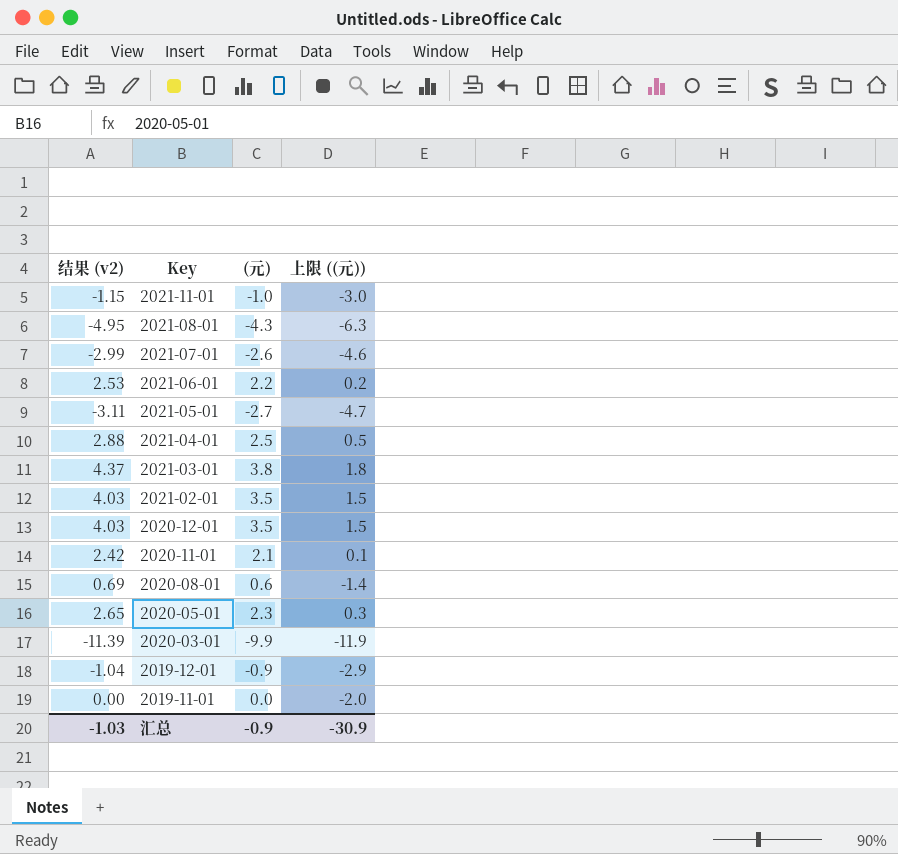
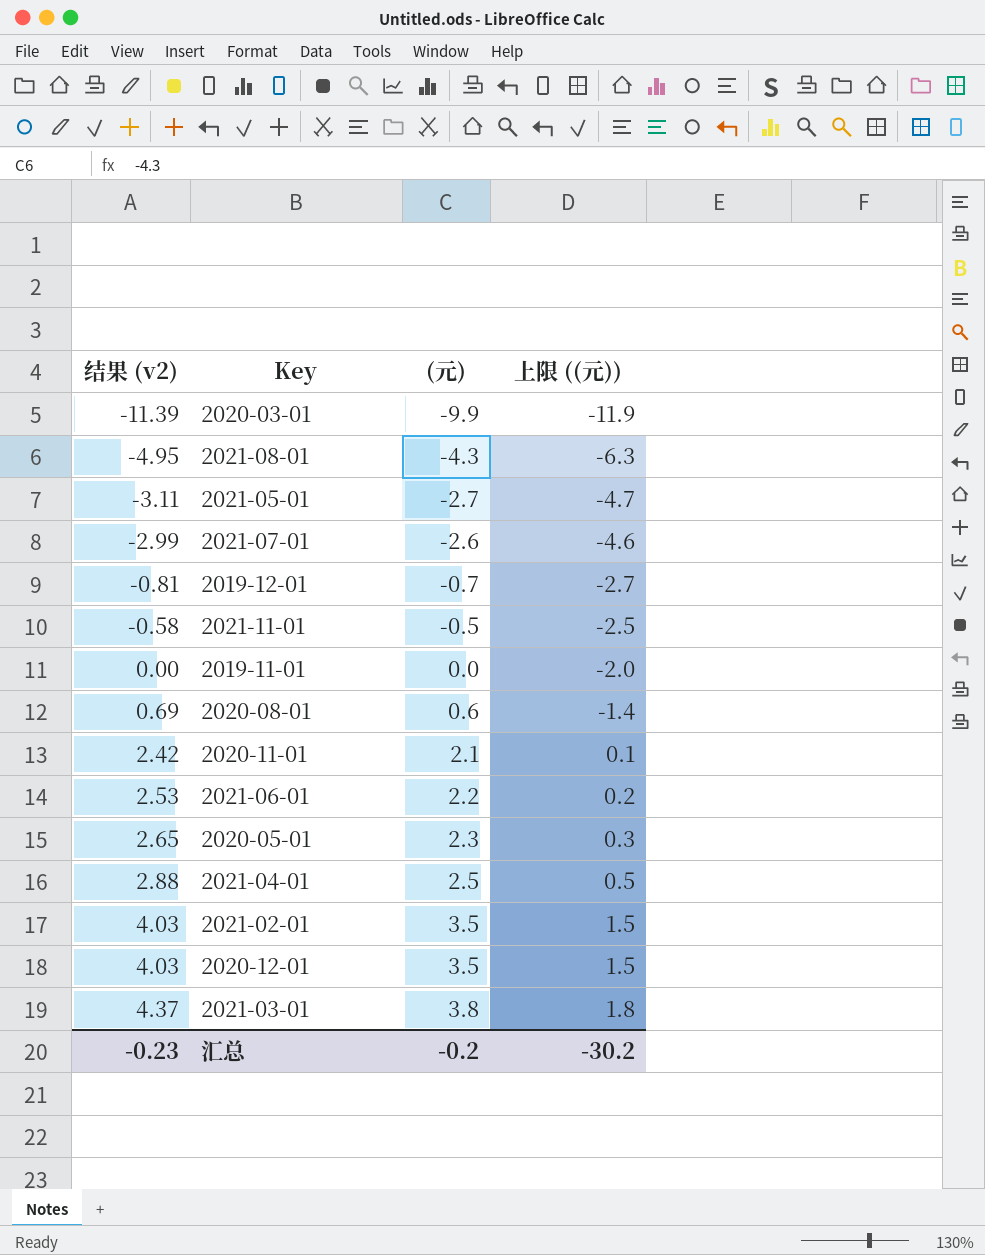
row order: Key descending -> 结果 (v2) ascending
2019-12-01 | 结果 (v2): -1.04 -> -0.81
2019-12-01 | (元): -0.9 -> -0.7
2019-12-01 | 上限 ((元)): -2.9 -> -2.7
2021-11-01 | 结果 (v2): -1.15 -> -0.58
2021-11-01 | (元): -1.0 -> -0.5
2021-11-01 | 上限 ((元)): -3.0 -> -2.5
汇总 | 结果 (v2): -1.03 -> -0.23
汇总 | (元): -0.9 -> -0.2
汇总 | 上限 ((元)): -30.9 -> -30.2

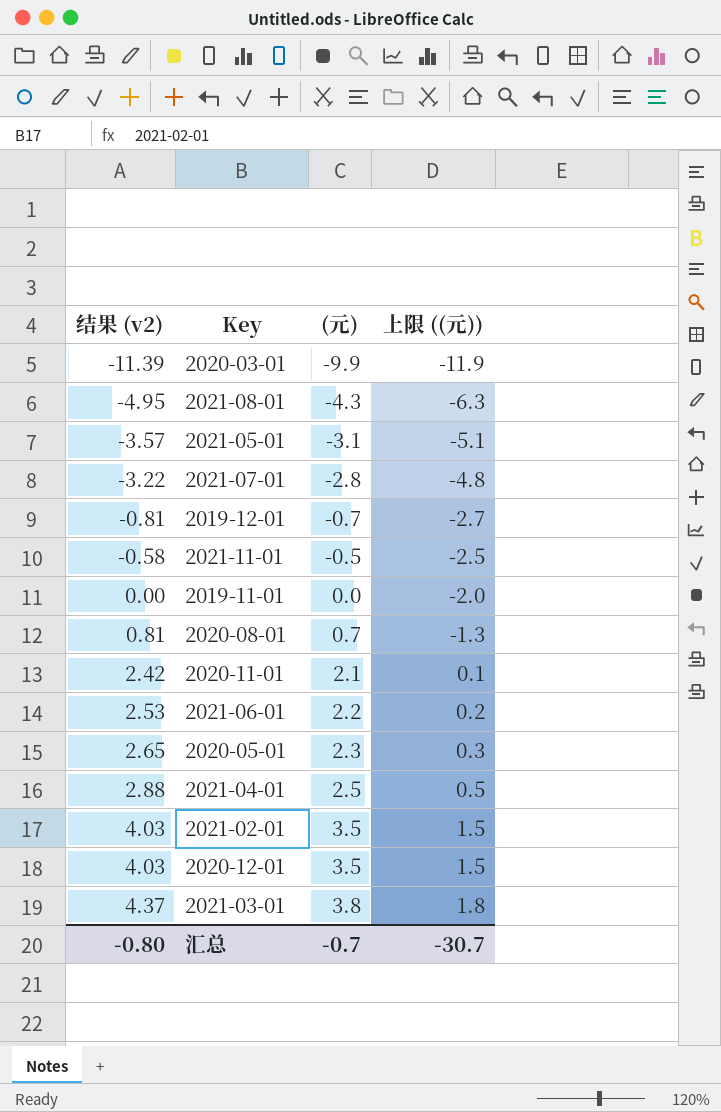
2021-05-01 | 结果 (v2): -3.11 -> -3.57
2021-05-01 | (元): -2.7 -> -3.1
2021-05-01 | 上限 ((元)): -4.7 -> -5.1
2021-07-01 | 结果 (v2): -2.99 -> -3.22
2021-07-01 | (元): -2.6 -> -2.8
2021-07-01 | 上限 ((元)): -4.6 -> -4.8
2020-08-01 | 结果 (v2): 0.69 -> 0.81
2020-08-01 | (元): 0.6 -> 0.7
2020-08-01 | 上限 ((元)): -1.4 -> -1.3
汇总 | 结果 (v2): -0.23 -> -0.80
汇总 | (元): -0.2 -> -0.7
汇总 | 上限 ((元)): -30.2 -> -30.7

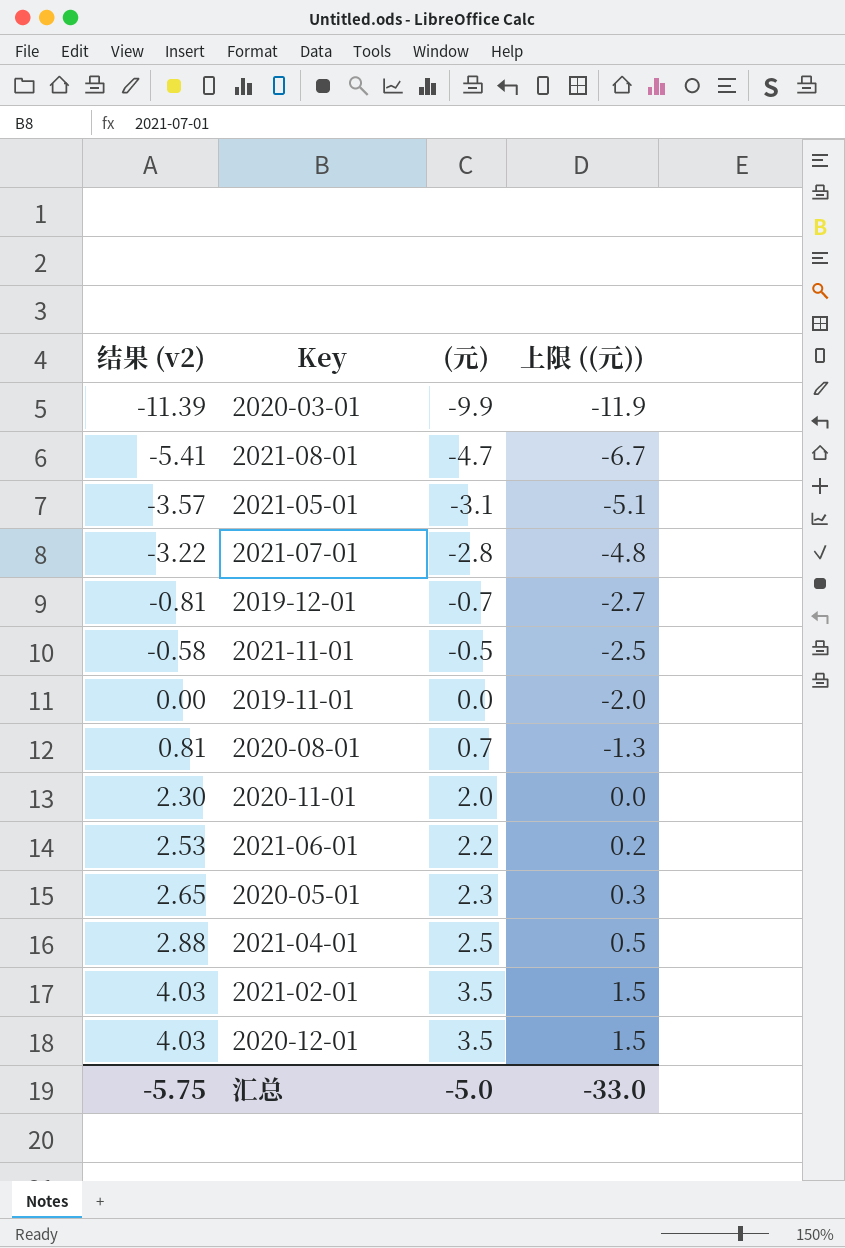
row 2021-03-01: 4.37 | 3.8 | 1.8 -> none
2021-08-01 | 结果 (v2): -4.95 -> -5.41
2021-08-01 | (元): -4.3 -> -4.7
2021-08-01 | 上限 ((元)): -6.3 -> -6.7
2020-11-01 | 结果 (v2): 2.42 -> 2.30
2020-11-01 | (元): 2.1 -> 2.0
2020-11-01 | 上限 ((元)): 0.1 -> 0.0
汇总 | 结果 (v2): -0.80 -> -5.75
汇总 | (元): -0.7 -> -5.0
汇总 | 上限 ((元)): -30.7 -> -33.0

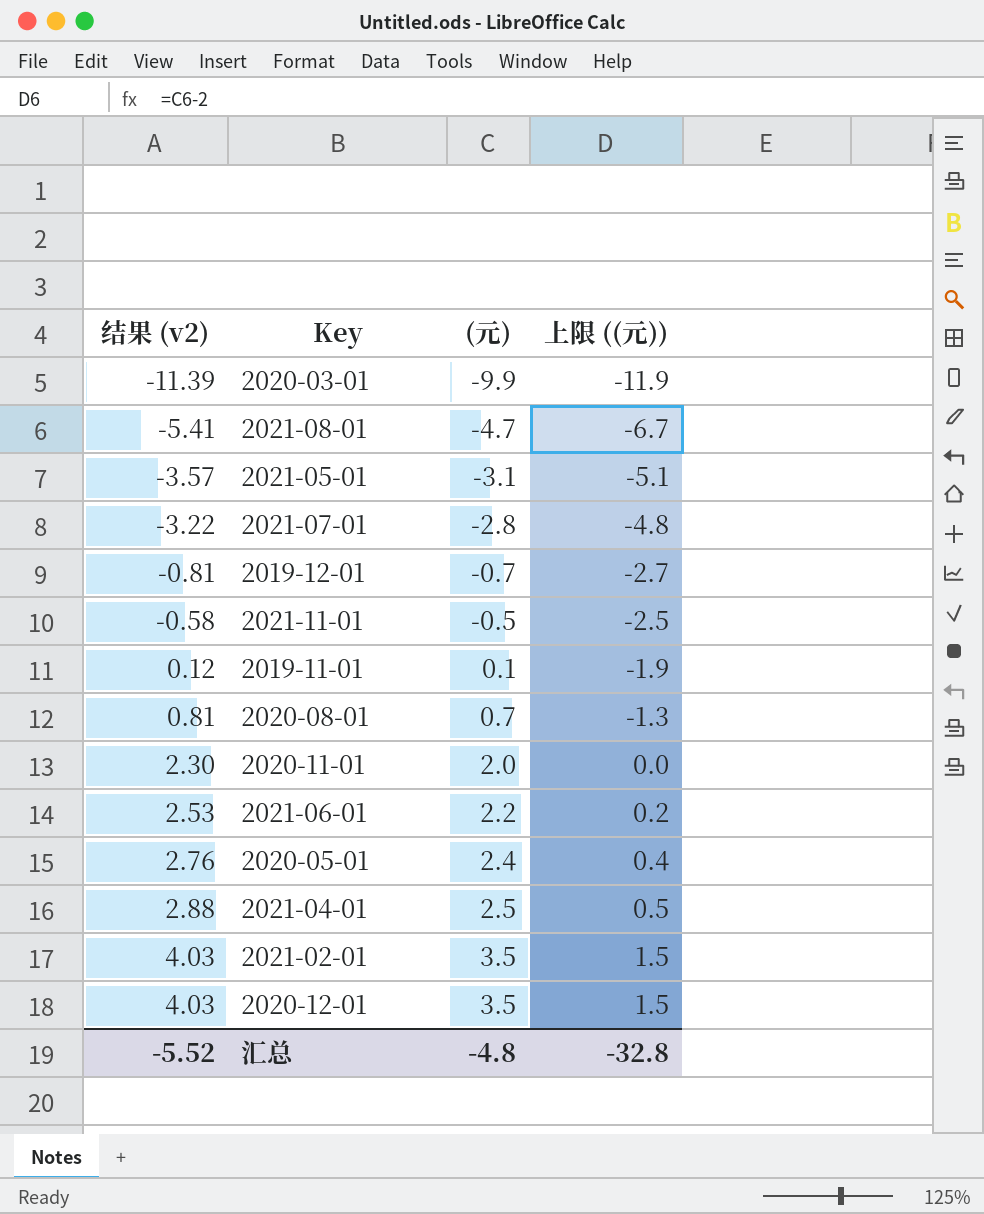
2019-11-01 | 结果 (v2): 0.00 -> 0.12
2019-11-01 | (元): 0.0 -> 0.1
2019-11-01 | 上限 ((元)): -2.0 -> -1.9
2020-05-01 | 结果 (v2): 2.65 -> 2.76
2020-05-01 | (元): 2.3 -> 2.4
2020-05-01 | 上限 ((元)): 0.3 -> 0.4
汇总 | 结果 (v2): -5.75 -> -5.52
汇总 | (元): -5.0 -> -4.8
汇总 | 上限 ((元)): -33.0 -> -32.8

